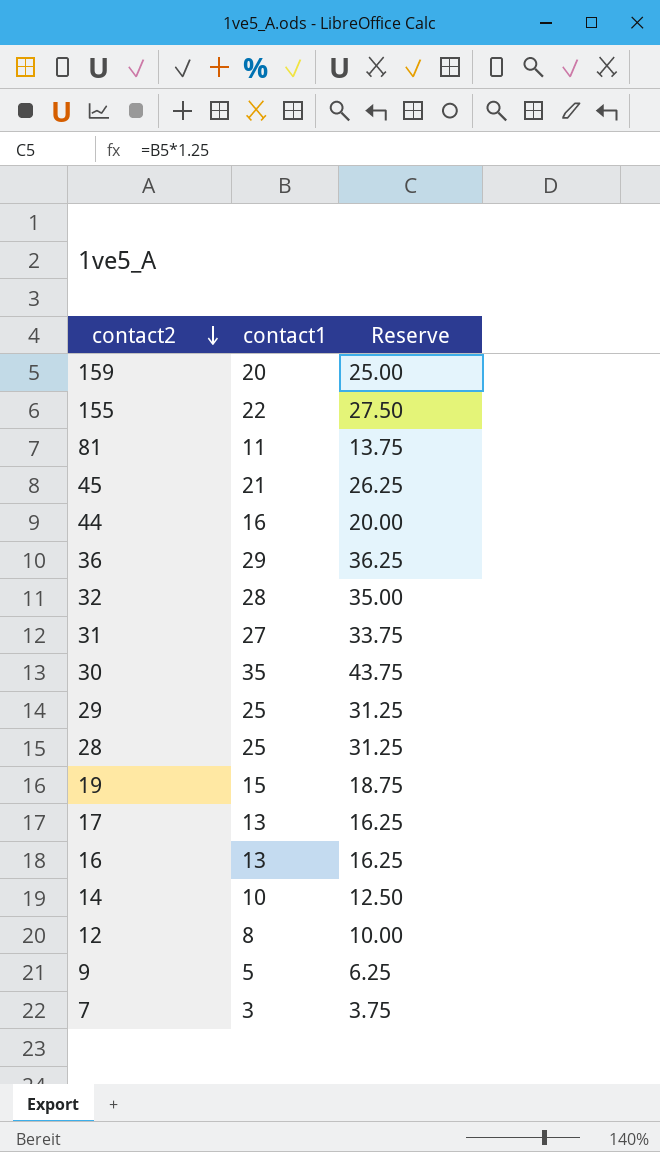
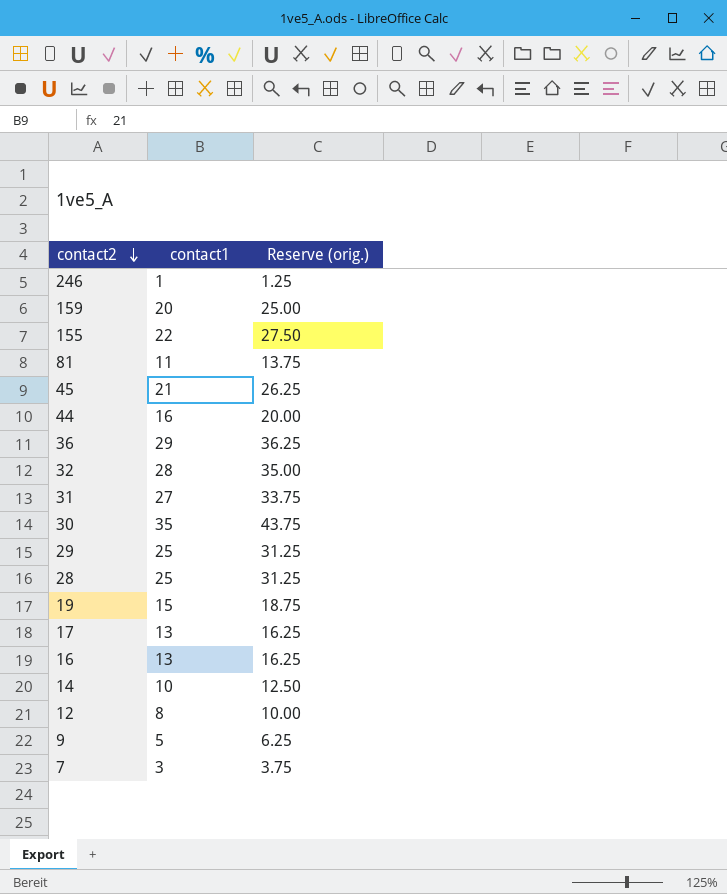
column name: Reserve -> Reserve (orig.)
row 246: none -> 1 | 1.25

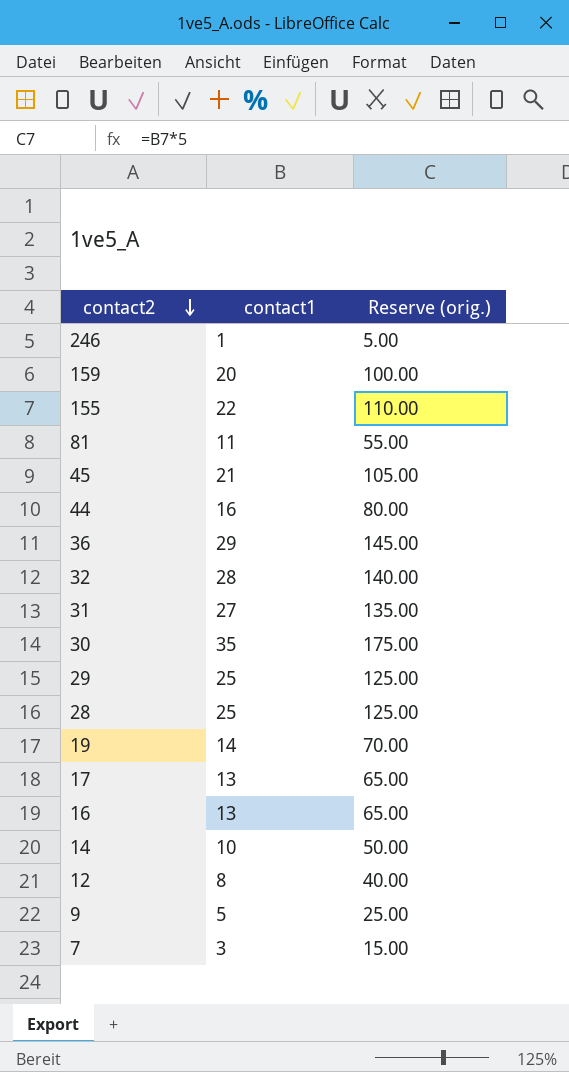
column Reserve (orig.) | formula: [contact1] * 1.25 -> [contact1] * 5
19 | contact1: 15 -> 14

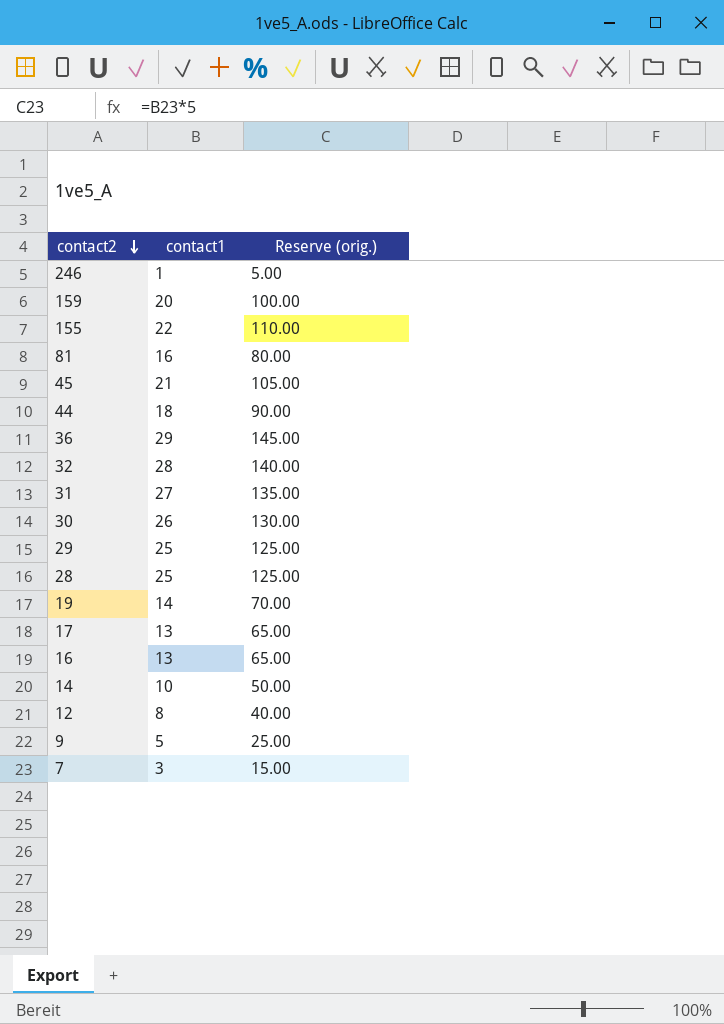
81 | contact1: 11 -> 16
81 | Reserve (orig.): 55.00 -> 80.00
44 | contact1: 16 -> 18
44 | Reserve (orig.): 80.00 -> 90.00
30 | contact1: 35 -> 26
30 | Reserve (orig.): 175.00 -> 130.00

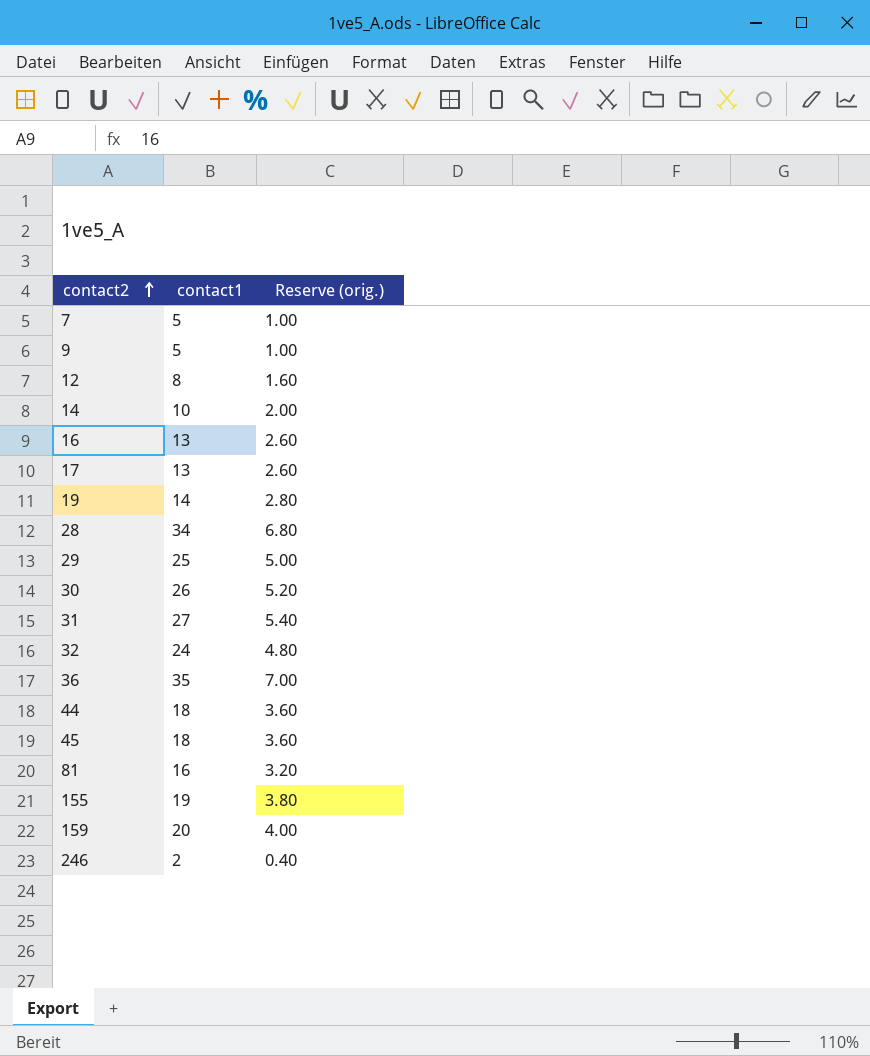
row order: contact2 descending -> contact2 ascending
column Reserve (orig.) | formula: [contact1] * 5 -> [contact1] * 0.2
7 | contact1: 3 -> 5
28 | contact1: 25 -> 34
32 | contact1: 28 -> 24
36 | contact1: 29 -> 35
45 | contact1: 21 -> 18
155 | contact1: 22 -> 19
246 | contact1: 1 -> 2

